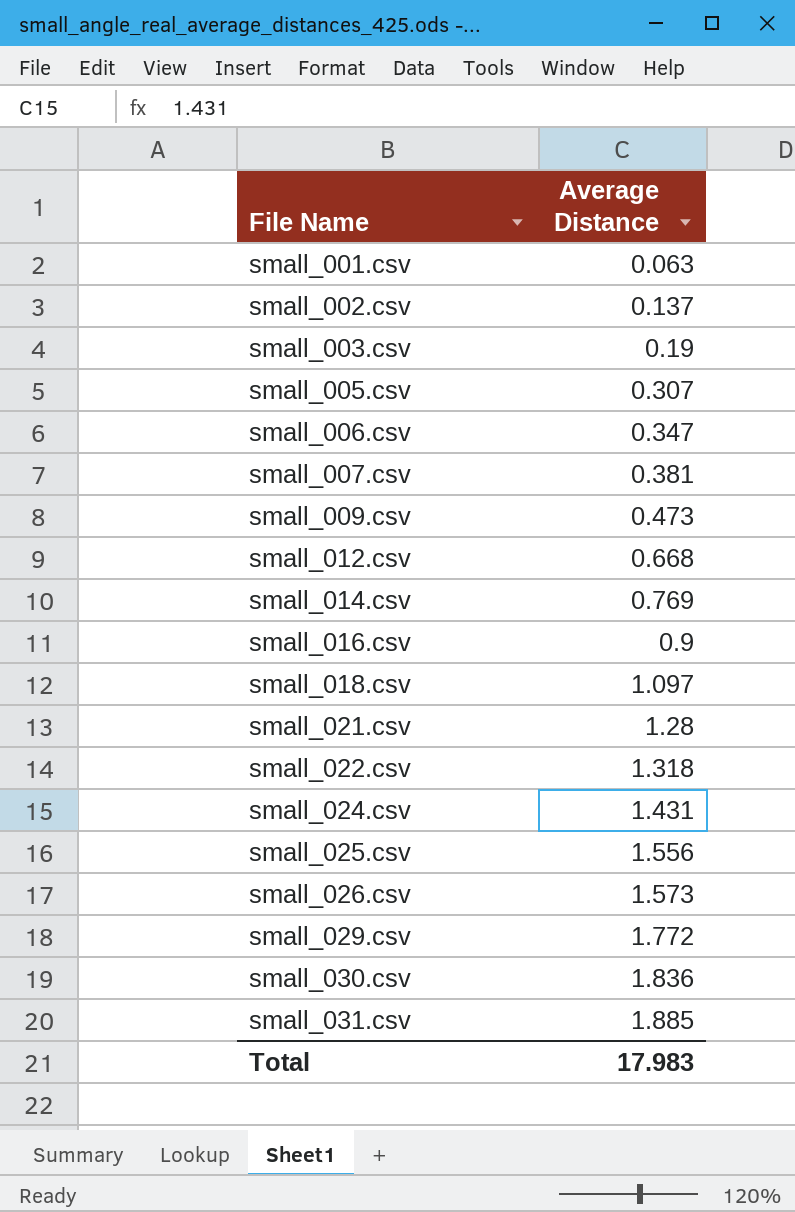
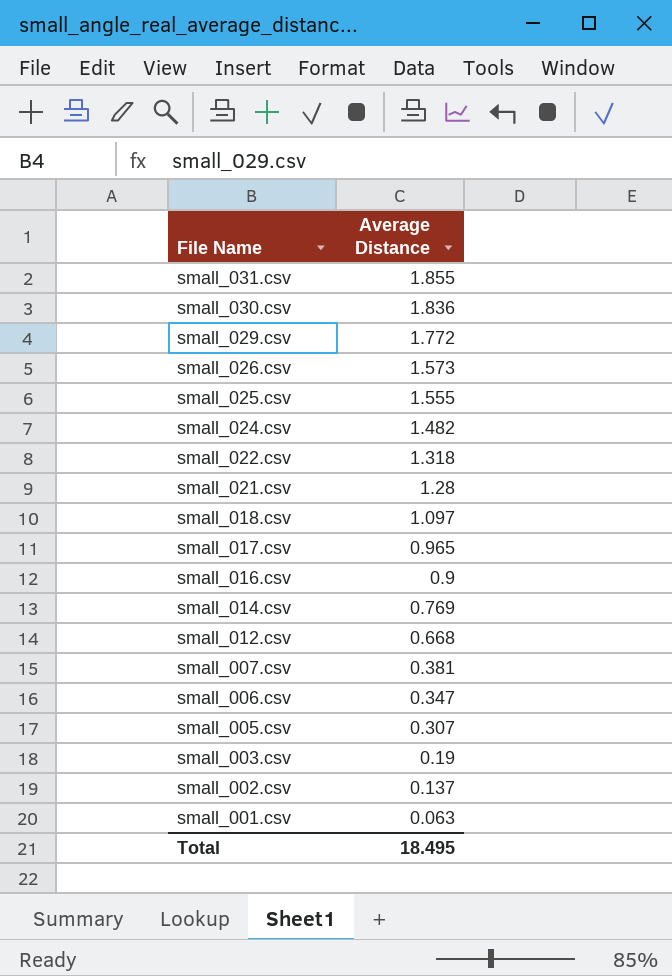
row order: File Name ascending -> File Name descending
row small_009.csv: 0.473 -> none
small_031.csv | Average Distance: 1.885 -> 1.855
small_025.csv | Average Distance: 1.556 -> 1.555
small_024.csv | Average Distance: 1.431 -> 1.482
row small_017.csv: none -> 0.965
Total | Average Distance: 17.983 -> 18.495

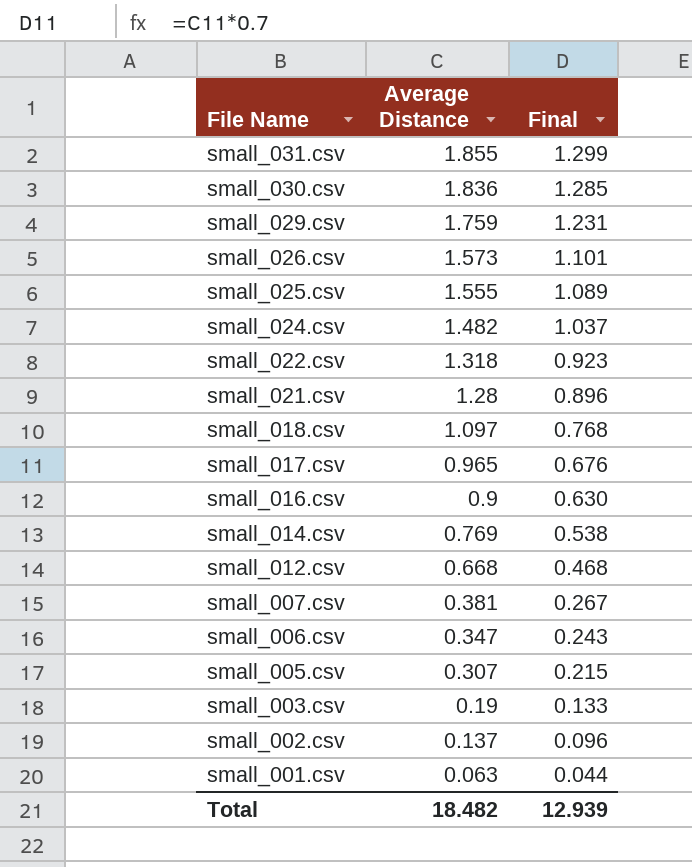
column Final | formula: none -> [Average Distance] * 0.7
small_029.csv | Average Distance: 1.772 -> 1.759
Total | Average Distance: 18.495 -> 18.482

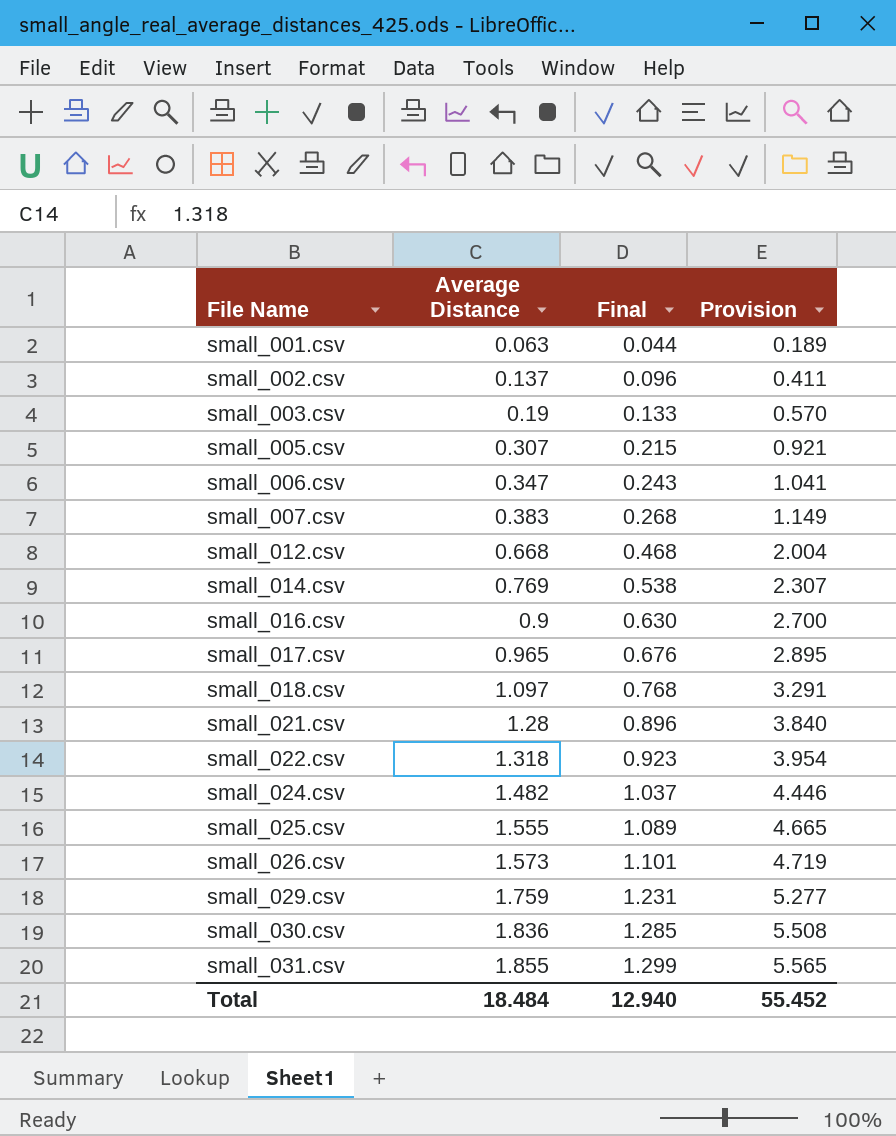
row order: File Name descending -> File Name ascending
column Provision | formula: none -> [Average Distance] * 3
small_007.csv | Average Distance: 0.381 -> 0.383
small_007.csv | Final: 0.267 -> 0.268
Total | Average Distance: 18.482 -> 18.484
Total | Final: 12.939 -> 12.940

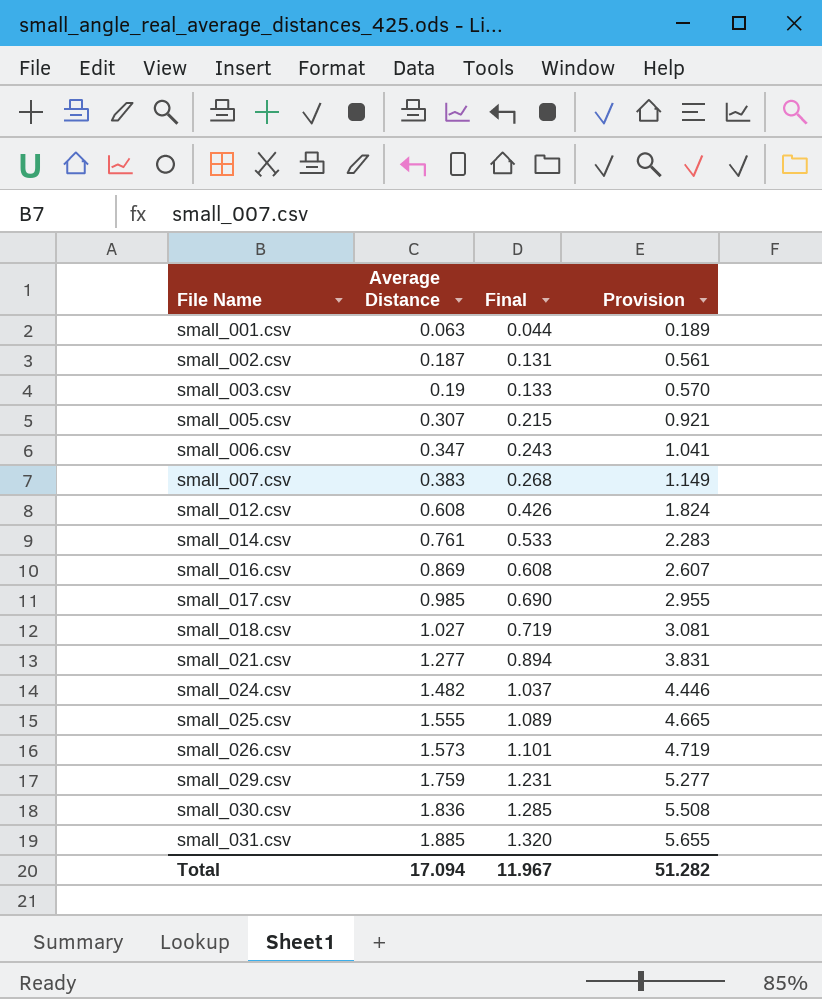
row small_022.csv: 1.318 | 0.923 | 3.954 -> none
small_002.csv | Average Distance: 0.137 -> 0.187
small_002.csv | Final: 0.096 -> 0.131
small_002.csv | Provision: 0.411 -> 0.561
small_012.csv | Average Distance: 0.668 -> 0.608
small_012.csv | Final: 0.468 -> 0.426
small_012.csv | Provision: 2.004 -> 1.824
small_014.csv | Average Distance: 0.769 -> 0.761
small_014.csv | Final: 0.538 -> 0.533
small_014.csv | Provision: 2.307 -> 2.283
small_016.csv | Average Distance: 0.9 -> 0.869
small_016.csv | Final: 0.630 -> 0.608
small_016.csv | Provision: 2.700 -> 2.607
small_017.csv | Average Distance: 0.965 -> 0.985
small_017.csv | Final: 0.676 -> 0.690
small_017.csv | Provision: 2.895 -> 2.955
small_018.csv | Average Distance: 1.097 -> 1.027
small_018.csv | Final: 0.768 -> 0.719
small_018.csv | Provision: 3.291 -> 3.081
small_021.csv | Average Distance: 1.28 -> 1.277
small_021.csv | Final: 0.896 -> 0.894
small_021.csv | Provision: 3.840 -> 3.831
small_031.csv | Average Distance: 1.855 -> 1.885
small_031.csv | Final: 1.299 -> 1.320
small_031.csv | Provision: 5.565 -> 5.655
Total | Average Distance: 18.484 -> 17.094
Total | Final: 12.940 -> 11.967
Total | Provision: 55.452 -> 51.282

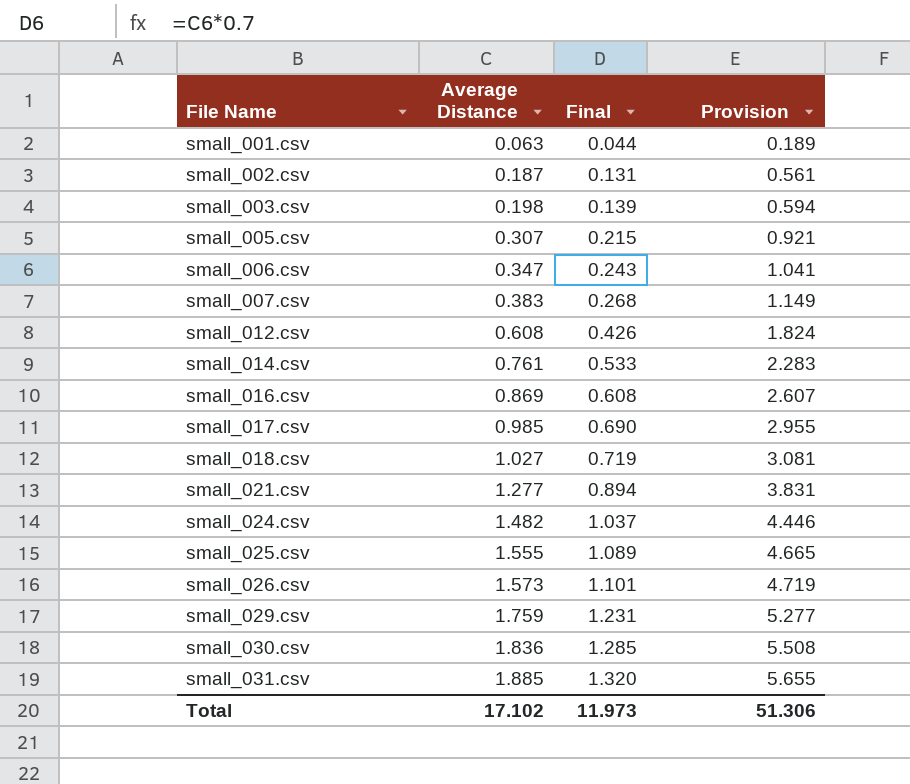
small_003.csv | Average Distance: 0.19 -> 0.198
small_003.csv | Final: 0.133 -> 0.139
small_003.csv | Provision: 0.570 -> 0.594
Total | Average Distance: 17.094 -> 17.102
Total | Final: 11.967 -> 11.973
Total | Provision: 51.282 -> 51.306

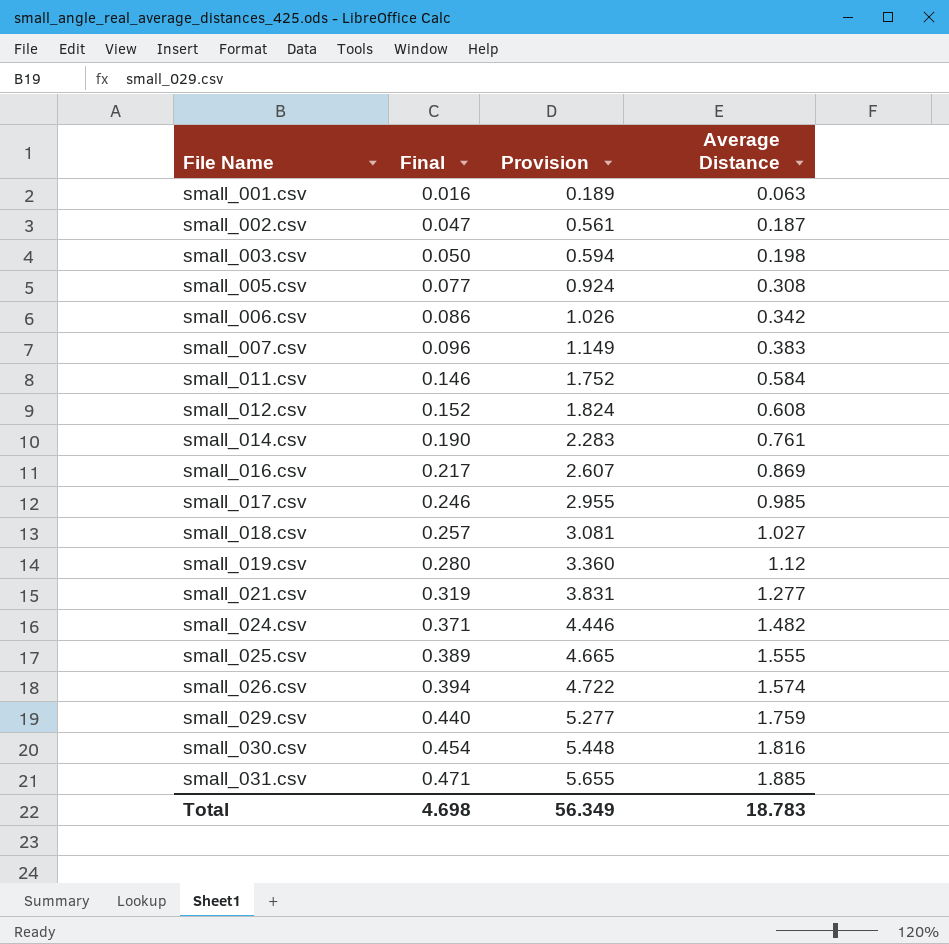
column Final | formula: [Average Distance] * 0.7 -> [Average Distance] * 0.25
column Average Distance | position: 2 -> 4
small_005.csv | Provision: 0.921 -> 0.924
small_005.csv | Average Distance: 0.307 -> 0.308
small_006.csv | Provision: 1.041 -> 1.026
small_006.csv | Average Distance: 0.347 -> 0.342
row small_011.csv: none -> 0.146 | 1.752 | 0.584
row small_019.csv: none -> 0.280 | 3.360 | 1.12
small_026.csv | Provision: 4.719 -> 4.722
small_026.csv | Average Distance: 1.573 -> 1.574
small_030.csv | Provision: 5.508 -> 5.448
small_030.csv | Average Distance: 1.836 -> 1.816
Total | Final: 11.973 -> 4.698
Total | Provision: 51.306 -> 56.349
Total | Average Distance: 17.102 -> 18.783

